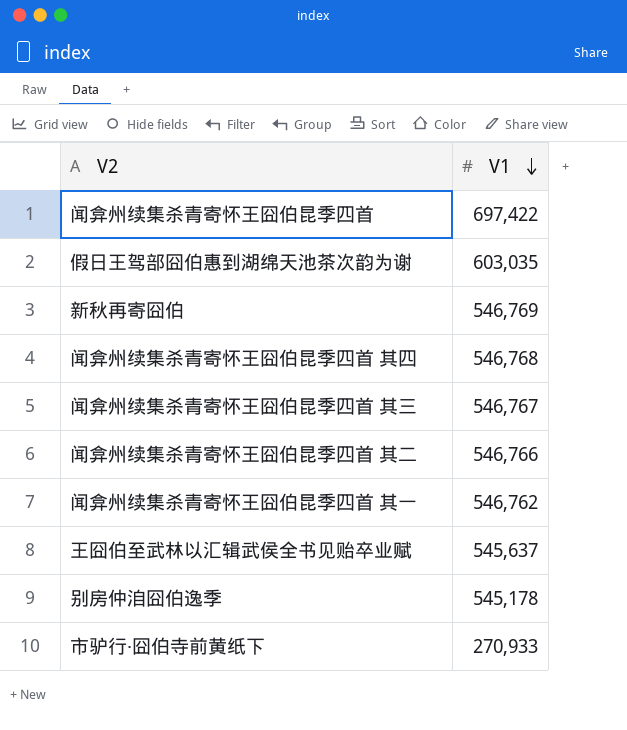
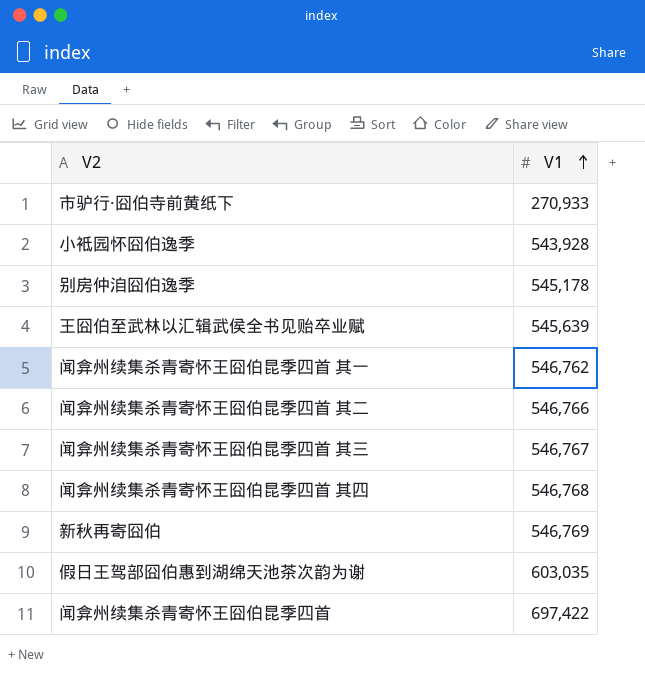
row order: V1 descending -> V1 ascending
row 小袛园怀囧伯逸季: none -> 543,928
王囧伯至武林以汇辑武侯全书见贻卒业赋 | V1: 545,637 -> 545,639

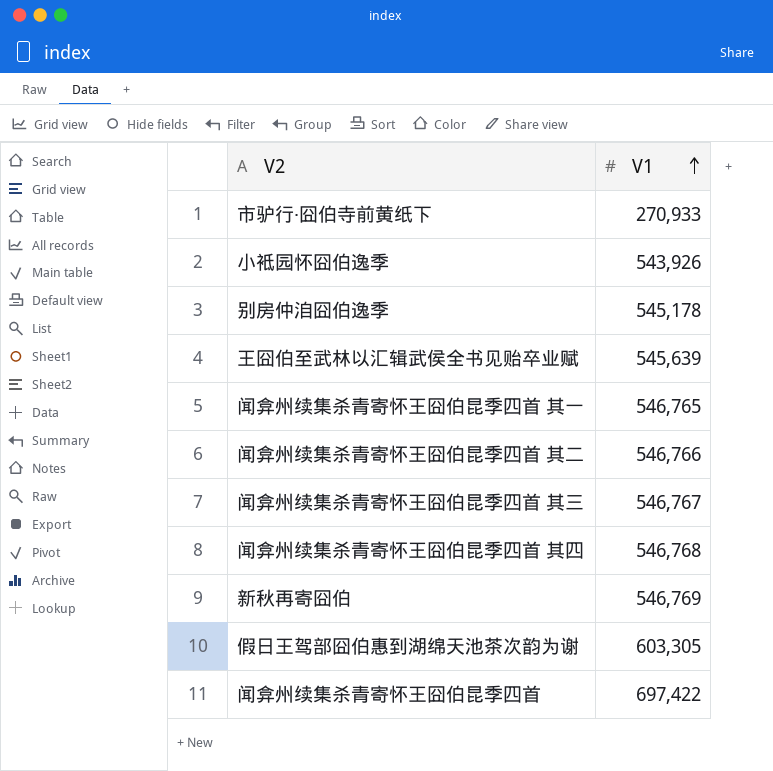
小袛园怀囧伯逸季 | V1: 543,928 -> 543,926
闻弇州续集杀青寄怀王囧伯昆季四首 其一 | V1: 546,762 -> 546,765
假日王驾部囧伯惠到湖绵天池茶次韵为谢 | V1: 603,035 -> 603,305

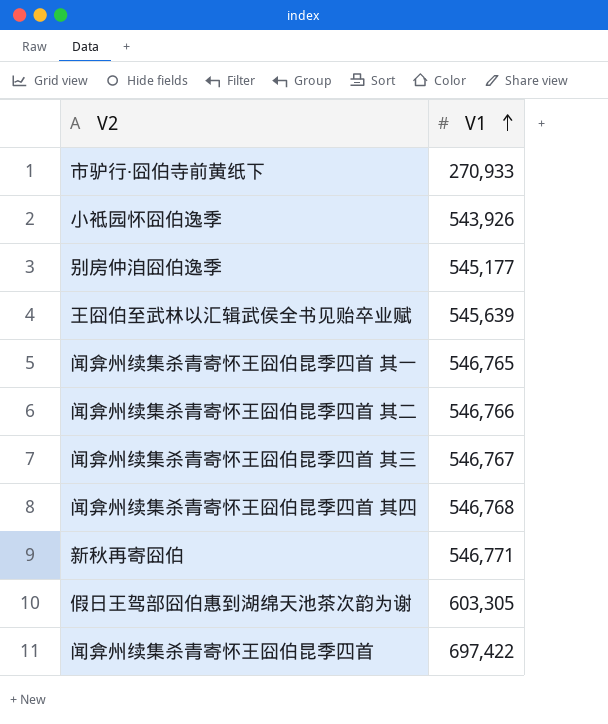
别房仲洎囧伯逸季 | V1: 545,178 -> 545,177
新秋再寄囧伯 | V1: 546,769 -> 546,771

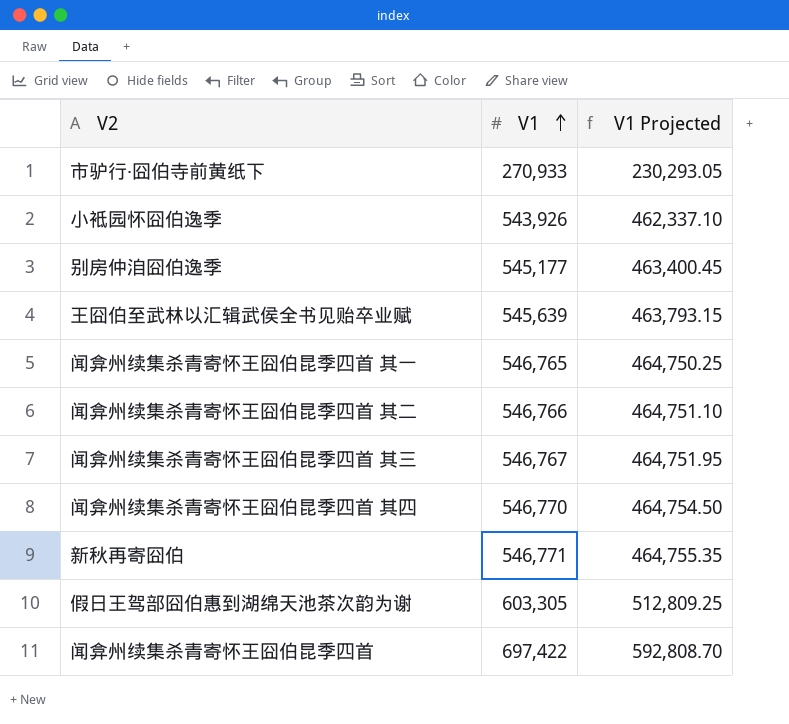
column V1 Projected | formula: none -> [V1] * 0.85
闻弇州续集杀青寄怀王囧伯昆季四首 其四 | V1: 546,768 -> 546,770

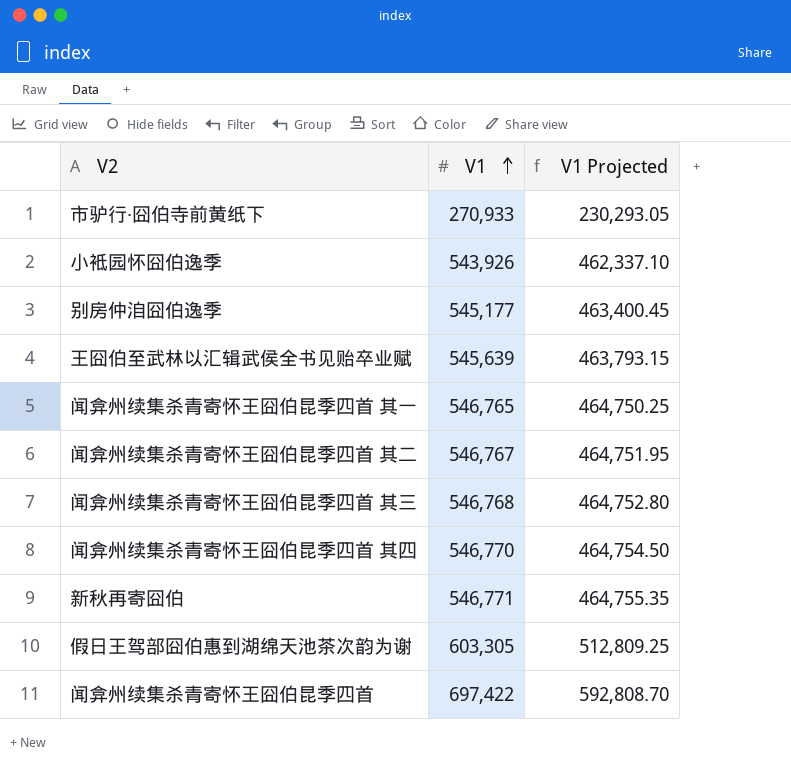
闻弇州续集杀青寄怀王囧伯昆季四首 其二 | V1: 546,766 -> 546,767
闻弇州续集杀青寄怀王囧伯昆季四首 其二 | V1 Projected: 464,751.10 -> 464,751.95
闻弇州续集杀青寄怀王囧伯昆季四首 其三 | V1: 546,767 -> 546,768
闻弇州续集杀青寄怀王囧伯昆季四首 其三 | V1 Projected: 464,751.95 -> 464,752.80

